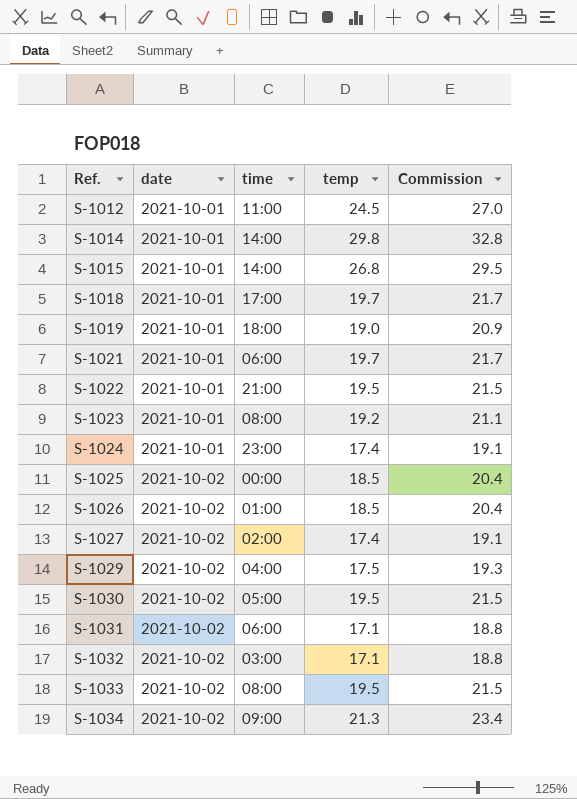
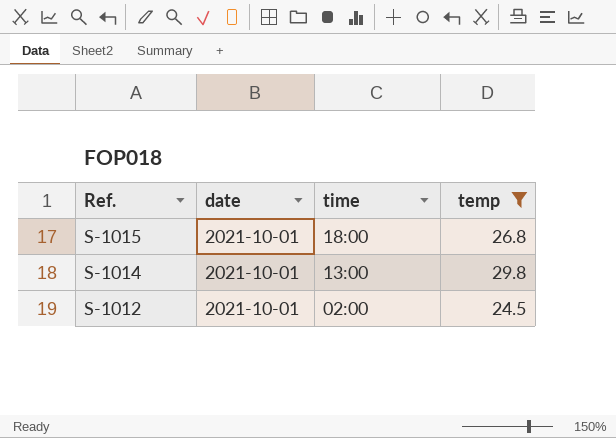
filter: none -> temp >= 24.5
row order: Ref. ascending -> Ref. descending
column Commission | formula: [temp] * 1.1 -> none
S-1015 | time: 14:00 -> 18:00
S-1014 | time: 14:00 -> 13:00
S-1012 | time: 11:00 -> 02:00

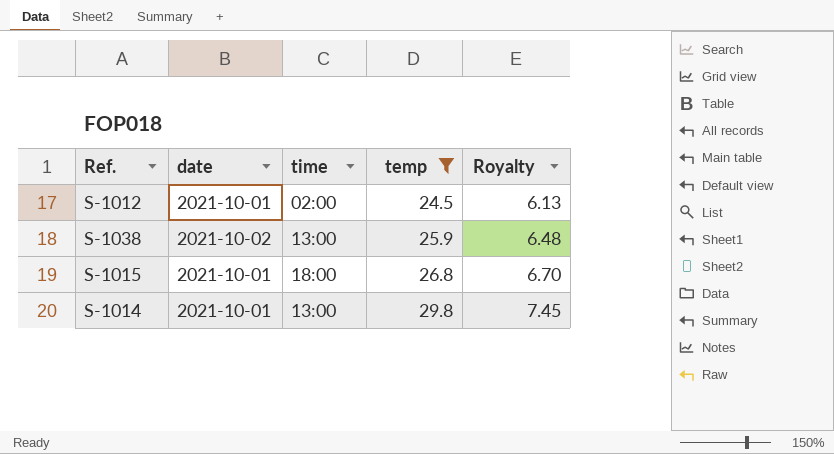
row order: Ref. descending -> temp ascending
column Royalty | formula: none -> [temp] * 0.25
row S-1038: none -> 2021-10-02 | 13:00 | 25.9 | 6.48

